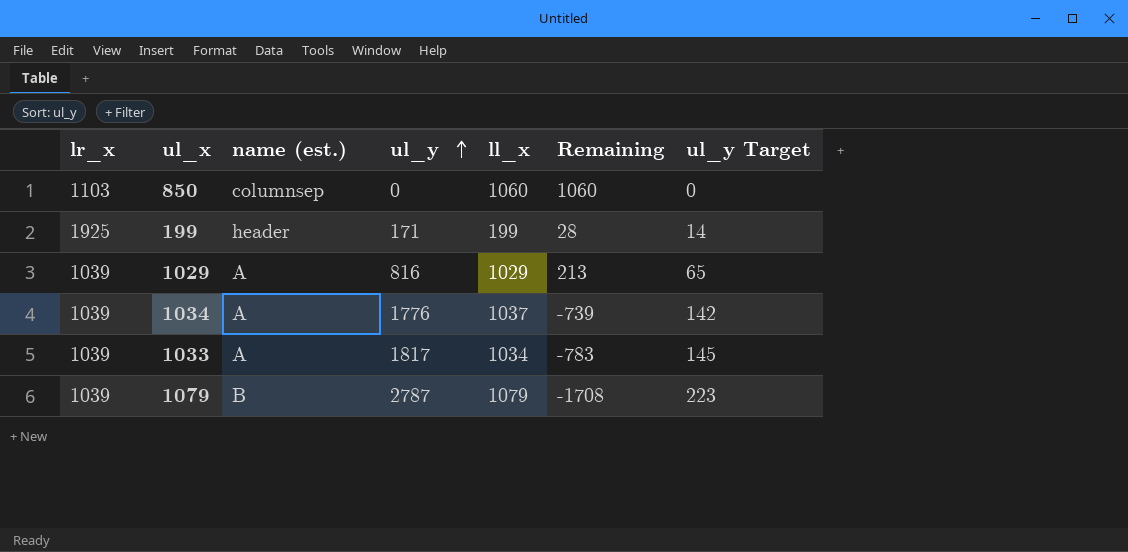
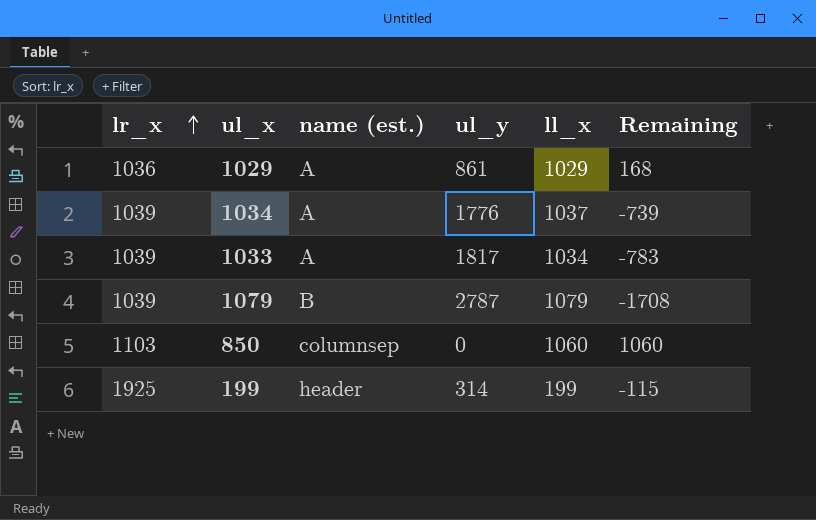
row order: ul_y ascending -> lr_x ascending
column ul_y Target | formula: [ul_y] * 0.08 -> none
1029 | lr_x: 1039 -> 1036
1029 | ul_y: 816 -> 861
1029 | Remaining: 213 -> 168
199 | ul_y: 171 -> 314
199 | Remaining: 28 -> -115

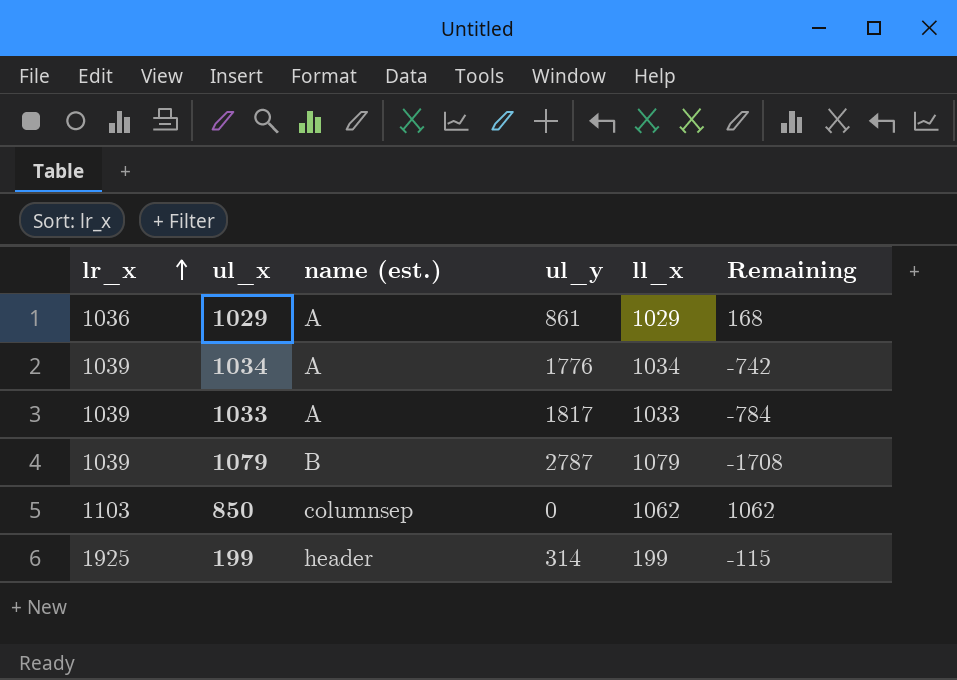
1034 | ll_x: 1037 -> 1034
1034 | Remaining: -739 -> -742
1033 | ll_x: 1034 -> 1033
1033 | Remaining: -783 -> -784
850 | ll_x: 1060 -> 1062
850 | Remaining: 1060 -> 1062

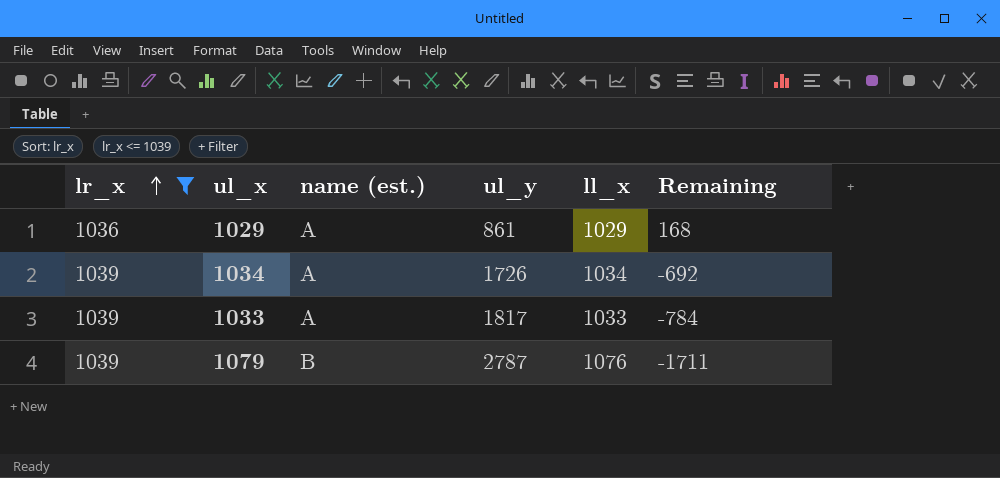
filter: none -> lr_x <= 1039
1034 | ul_y: 1776 -> 1726
1034 | Remaining: -742 -> -692
1079 | ll_x: 1079 -> 1076
1079 | Remaining: -1708 -> -1711

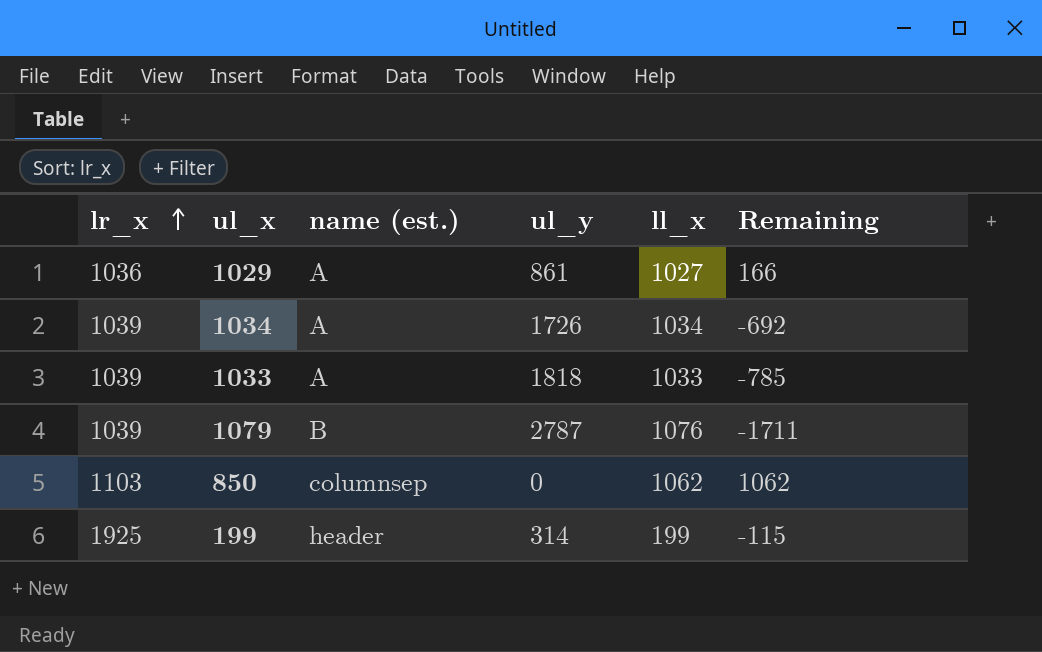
filter: lr_x <= 1039 -> none
1029 | ll_x: 1029 -> 1027
1029 | Remaining: 168 -> 166
1033 | ul_y: 1817 -> 1818
1033 | Remaining: -784 -> -785

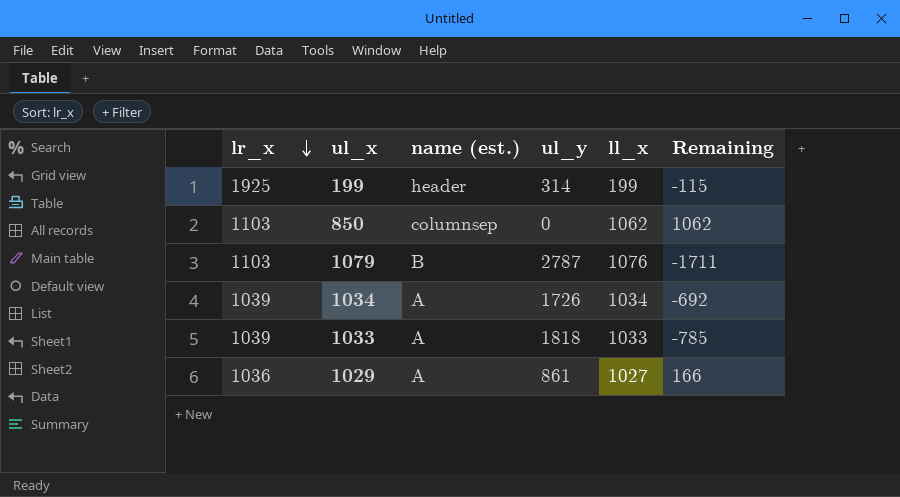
row order: lr_x ascending -> lr_x descending
1079 | lr_x: 1039 -> 1103

